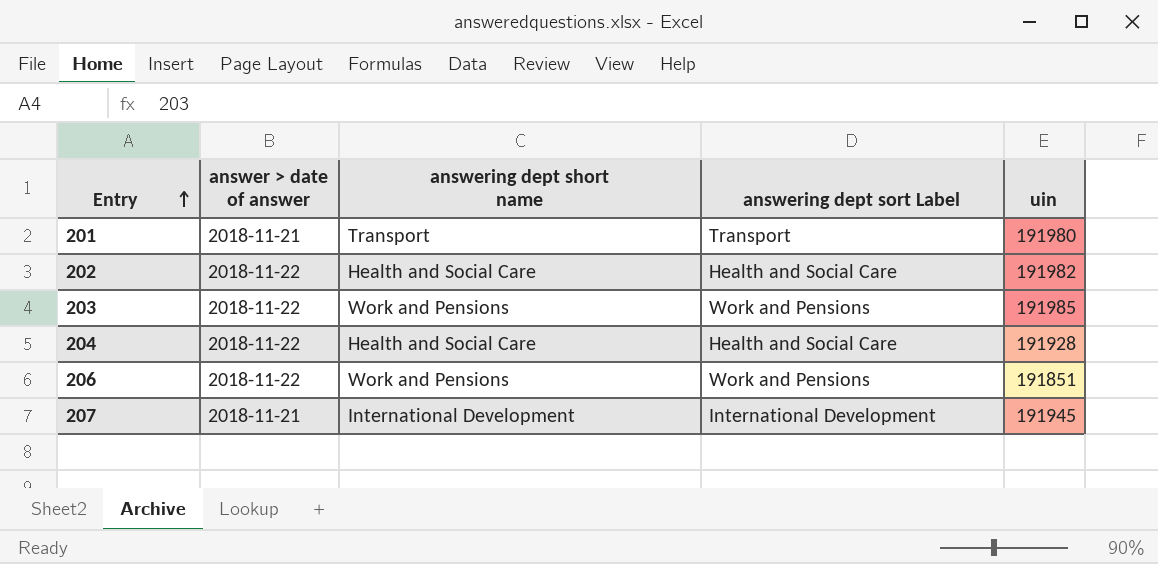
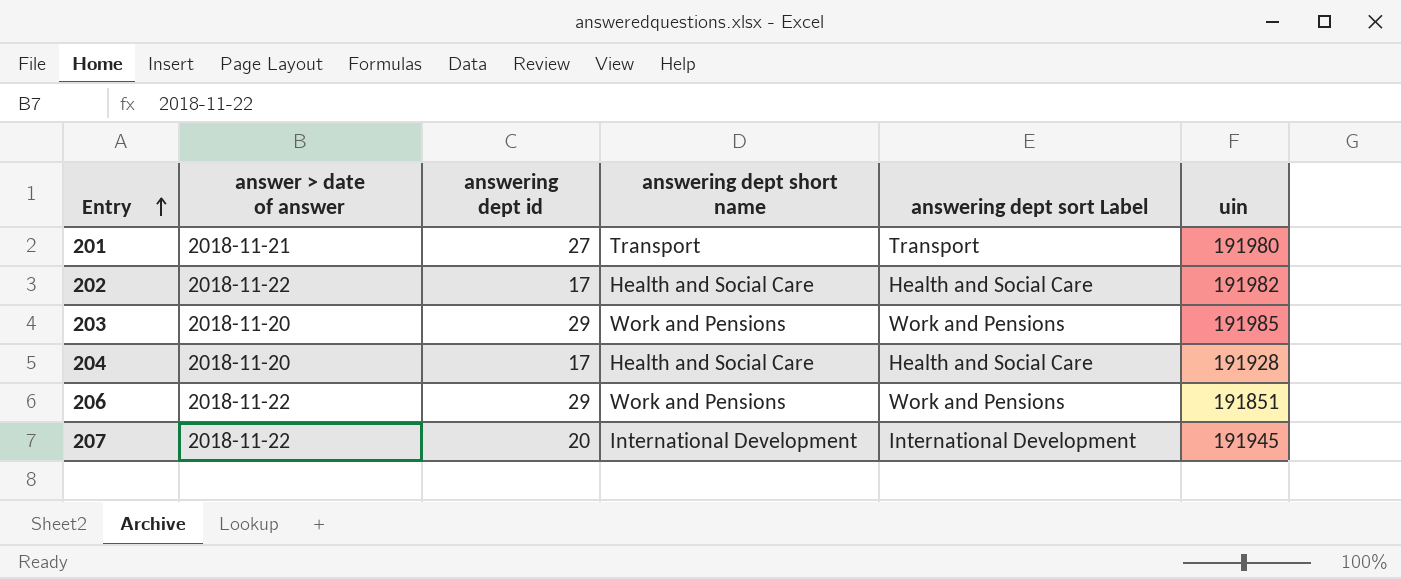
column answering dept id | position: none -> 3
203 | answer > date of answer: 2018-11-22 -> 2018-11-20
204 | answer > date of answer: 2018-11-22 -> 2018-11-20
207 | answer > date of answer: 2018-11-21 -> 2018-11-22

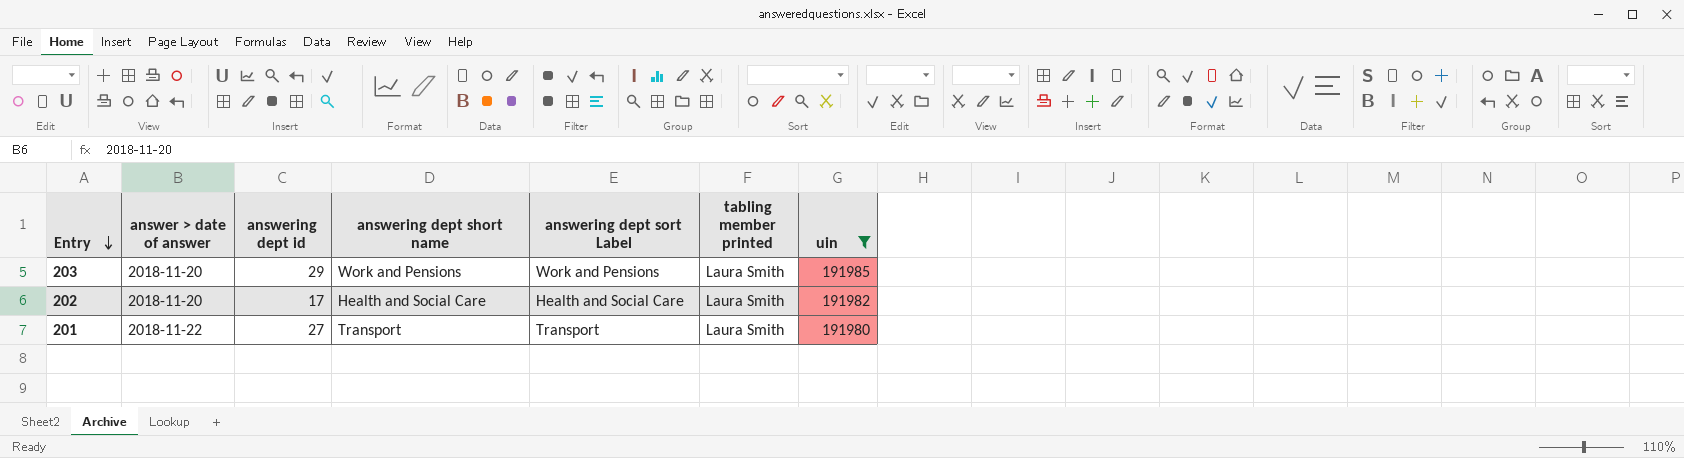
filter: none -> uin >= 191980
row order: Entry ascending -> Entry descending
column tabling member printed | position: none -> 6
202 | answer > date of answer: 2018-11-22 -> 2018-11-20
201 | answer > date of answer: 2018-11-21 -> 2018-11-22

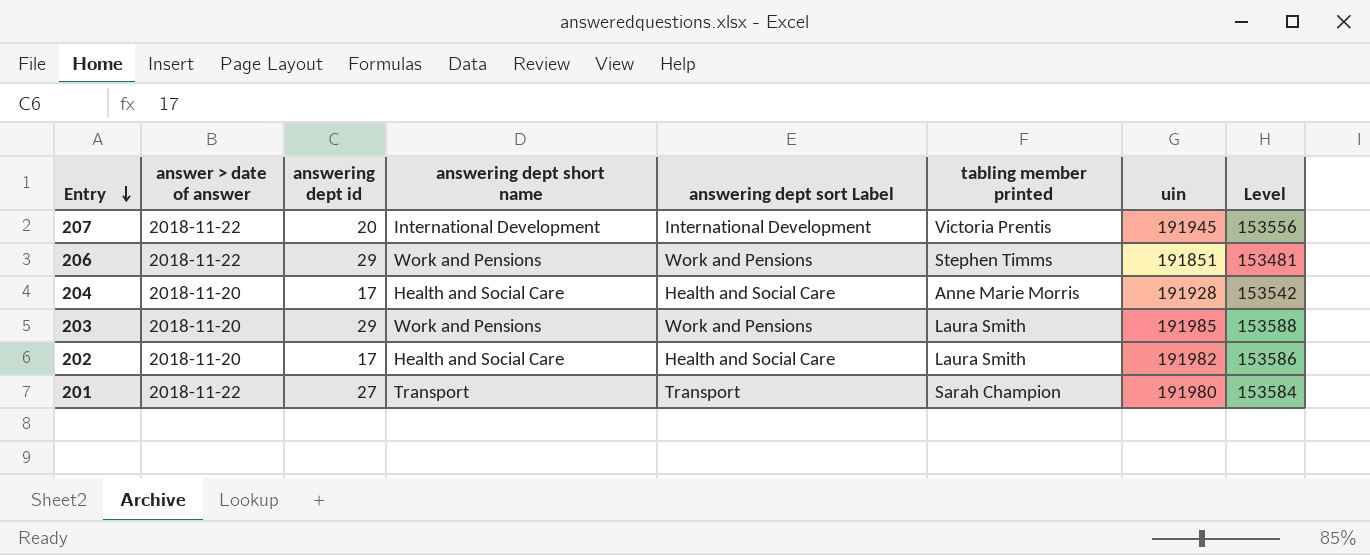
filter: uin >= 191980 -> none
column Level | formula: none -> [uin] * 0.8
201 | tabling member printed: Laura Smith -> Sarah Champion

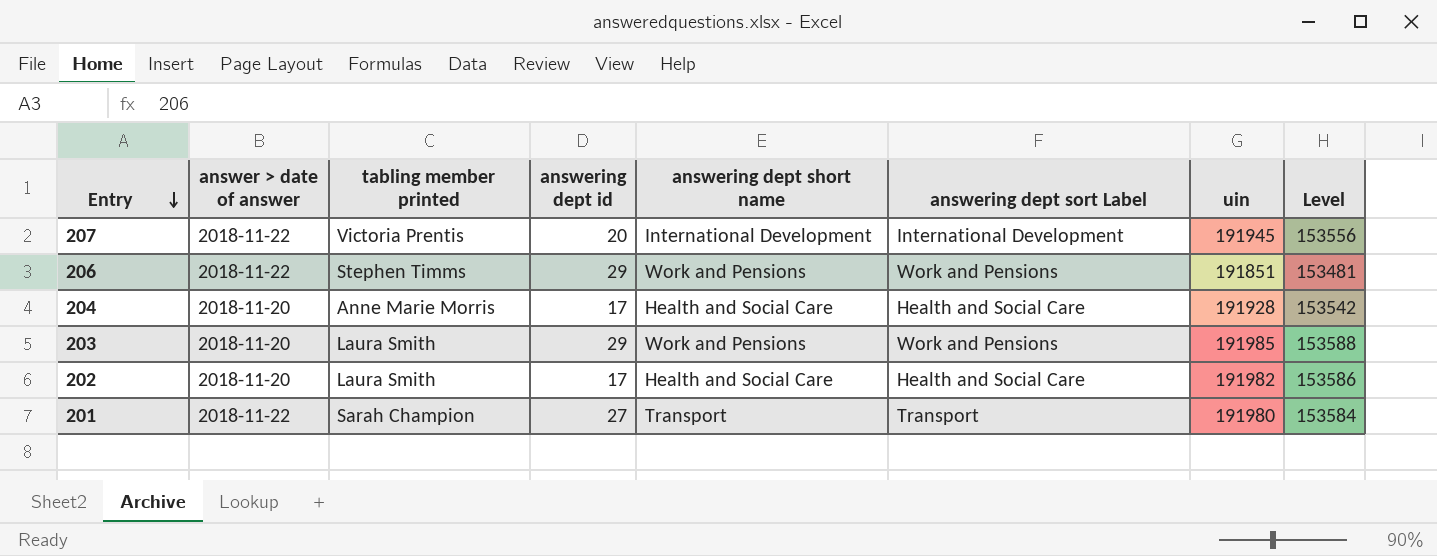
column tabling member printed | position: 6 -> 3

